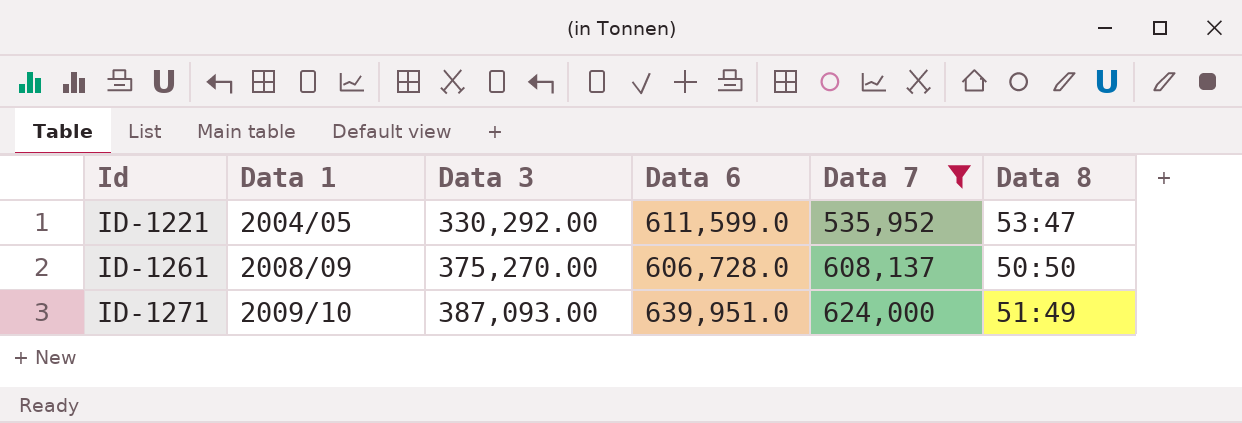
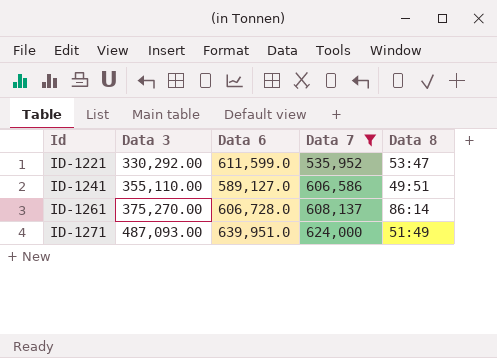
column Data 1 | position: 2 -> none
row ID-1241: none -> 355,110.00 | 589,127.0 | 606,586 | 49:51
ID-1261 | Data 8: 50:50 -> 86:14
ID-1271 | Data 3: 387,093.00 -> 487,093.00

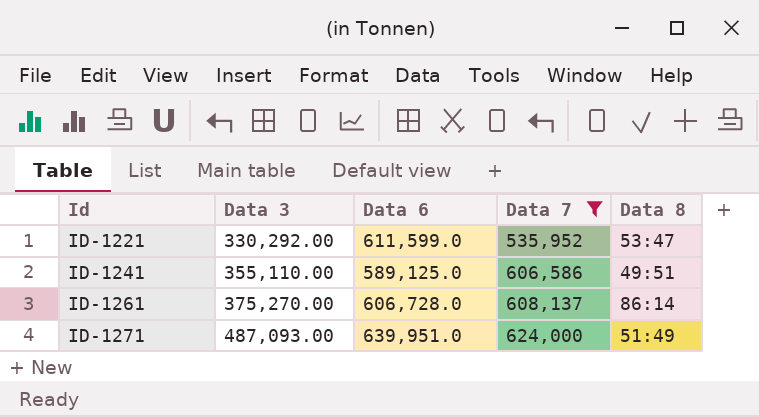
ID-1241 | Data 6: 589,127.0 -> 589,125.0

